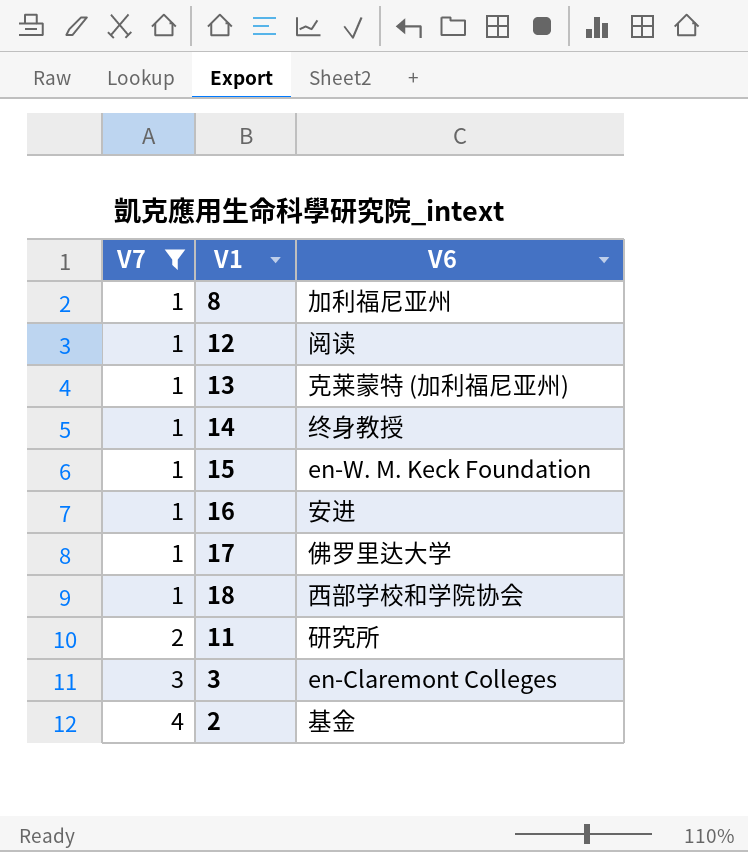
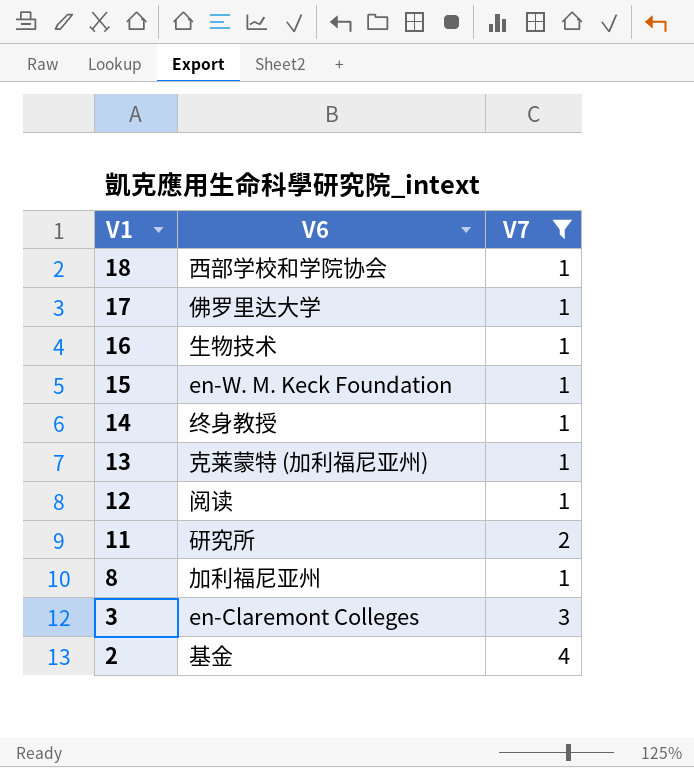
row order: V7 ascending -> V1 descending
column V7 | position: 1 -> 3
16 | V6: 安进 -> 生物技术

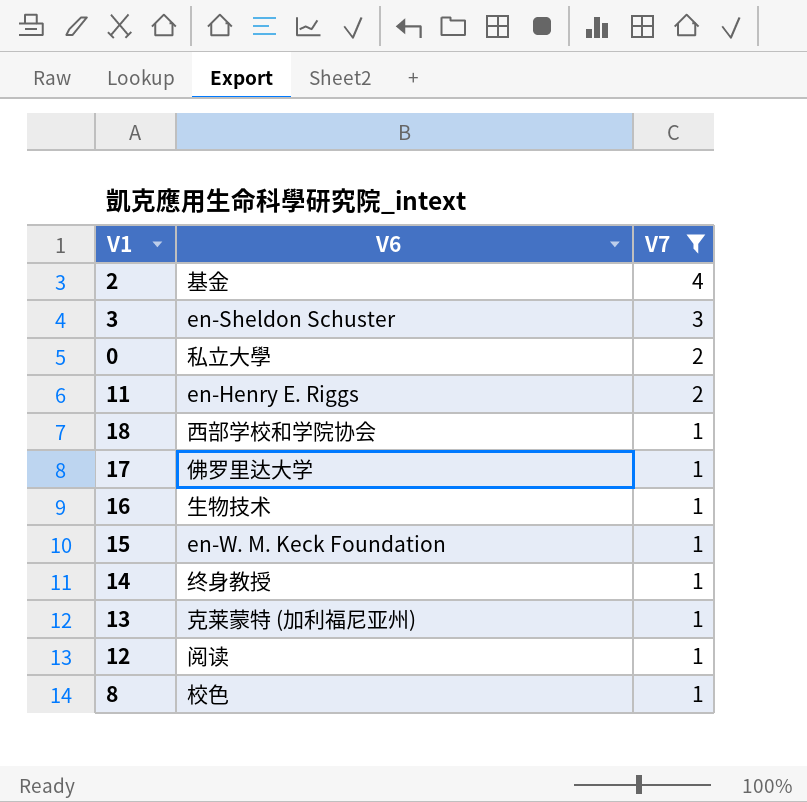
row order: V1 descending -> V7 descending
3 | V6: en-Claremont Colleges -> en-Sheldon Schuster
row 0: none -> 私立大學 | 2
11 | V6: 研究所 -> en-Henry E. Riggs
8 | V6: 加利福尼亚州 -> 校色

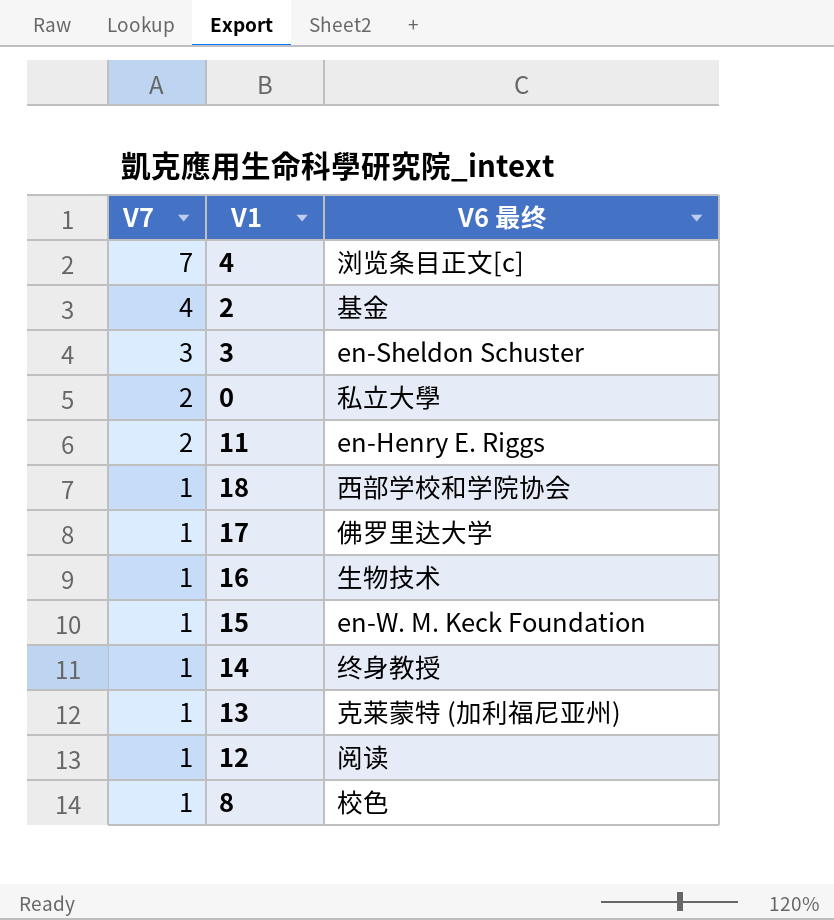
filter: V7 != 7 -> none
column V7 | position: 3 -> 1
column name: V6 -> V6 最终

